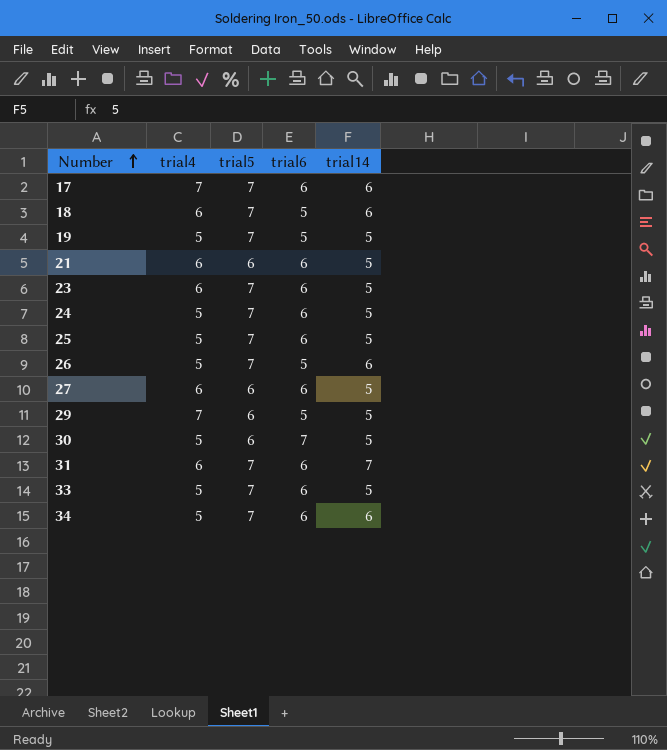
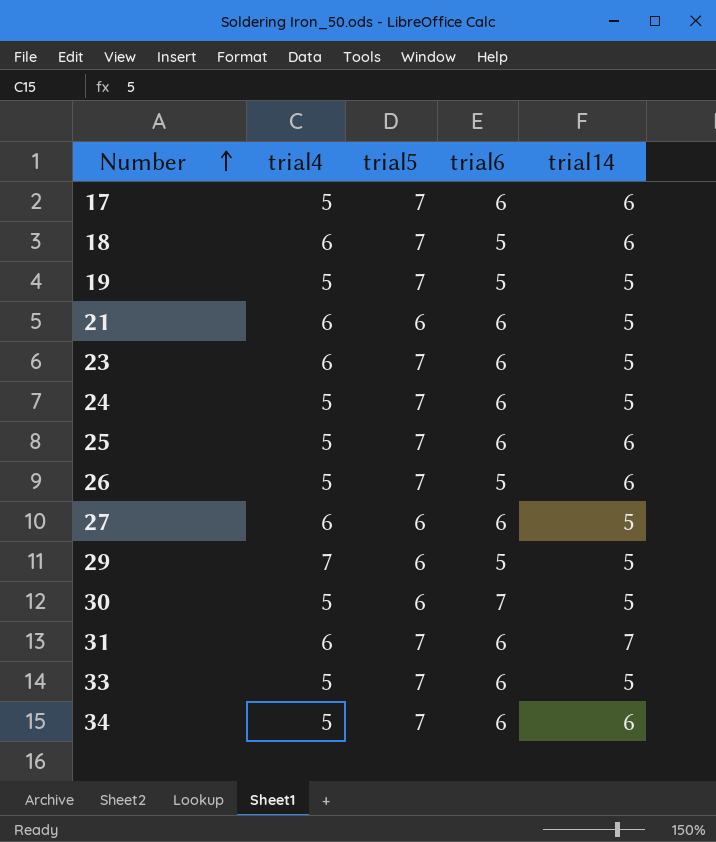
17 | trial4: 7 -> 5
25 | trial14: 5 -> 6

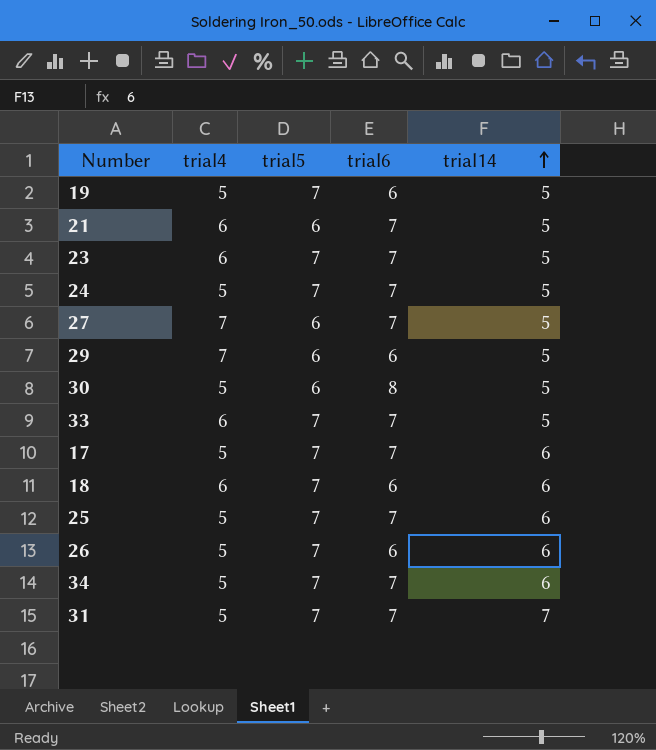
row order: Number ascending -> trial14 ascending
19 | trial6: 5 -> 6
21 | trial6: 6 -> 7
23 | trial6: 6 -> 7
24 | trial6: 6 -> 7
27 | trial4: 6 -> 7
27 | trial6: 6 -> 7
29 | trial6: 5 -> 6
30 | trial6: 7 -> 8
33 | trial4: 5 -> 6
33 | trial6: 6 -> 7
17 | trial6: 6 -> 7
18 | trial6: 5 -> 6
25 | trial6: 6 -> 7
26 | trial6: 5 -> 6
34 | trial6: 6 -> 7
31 | trial4: 6 -> 5
31 | trial6: 6 -> 7

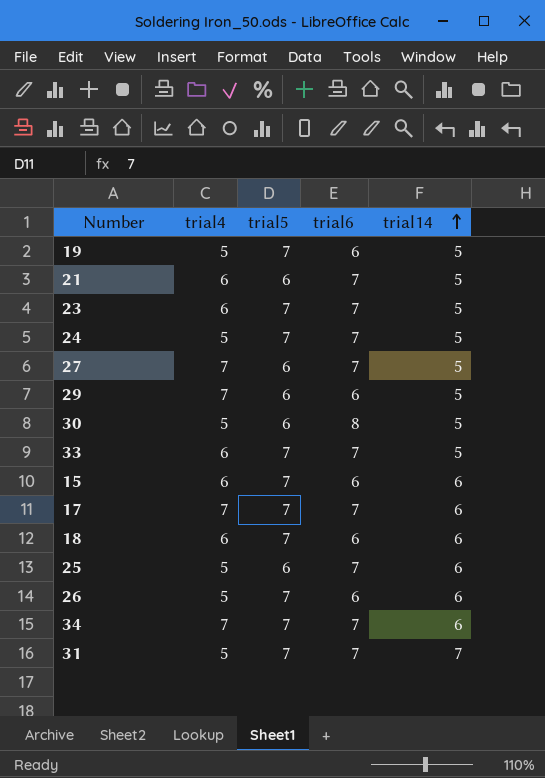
row 15: none -> 6 | 7 | 6 | 6
17 | trial4: 5 -> 7
25 | trial5: 7 -> 6
34 | trial4: 5 -> 7

